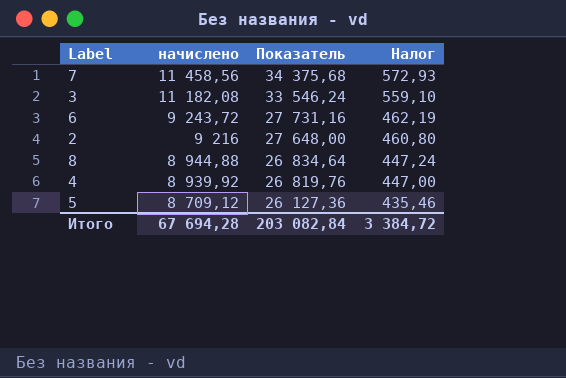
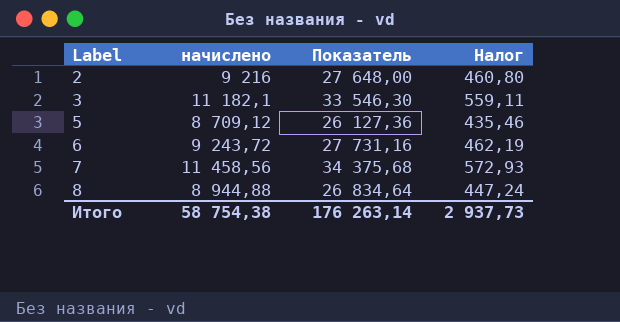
row order: начислено descending -> Label ascending
row 4: 8 939,92 | 26 819,76 | 447,00 -> none
3 | начислено: 11 182,08 -> 11 182,1
3 | Показатель: 33 546,24 -> 33 546,30
3 | Налог: 559,10 -> 559,11
Итого | начислено: 67 694,28 -> 58 754,38
Итого | Показатель: 203 082,84 -> 176 263,14
Итого | Налог: 3 384,72 -> 2 937,73

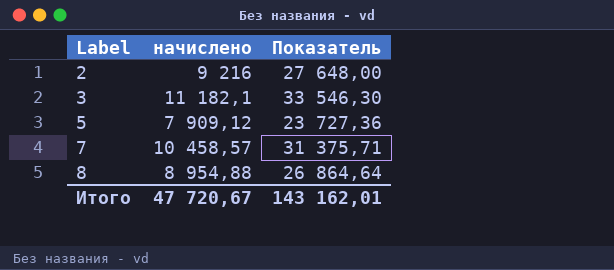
column Налог | formula: [начислено] * 0,05 -> none
row 6: 9 243,72 | 27 731,16 | 462,19 -> none
5 | начислено: 8 709,12 -> 7 909,12
5 | Показатель: 26 127,36 -> 23 727,36
7 | начислено: 11 458,56 -> 10 458,57
7 | Показатель: 34 375,68 -> 31 375,71
8 | начислено: 8 944,88 -> 8 954,88
8 | Показатель: 26 834,64 -> 26 864,64
Итого | начислено: 58 754,38 -> 47 720,67
Итого | Показатель: 176 263,14 -> 143 162,01

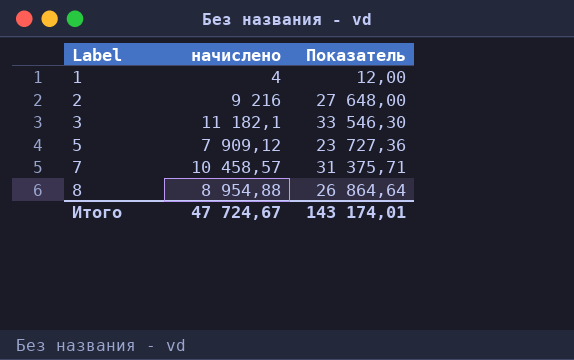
row 1: none -> 4 | 12,00
Итого | начислено: 47 720,67 -> 47 724,67
Итого | Показатель: 143 162,01 -> 143 174,01

